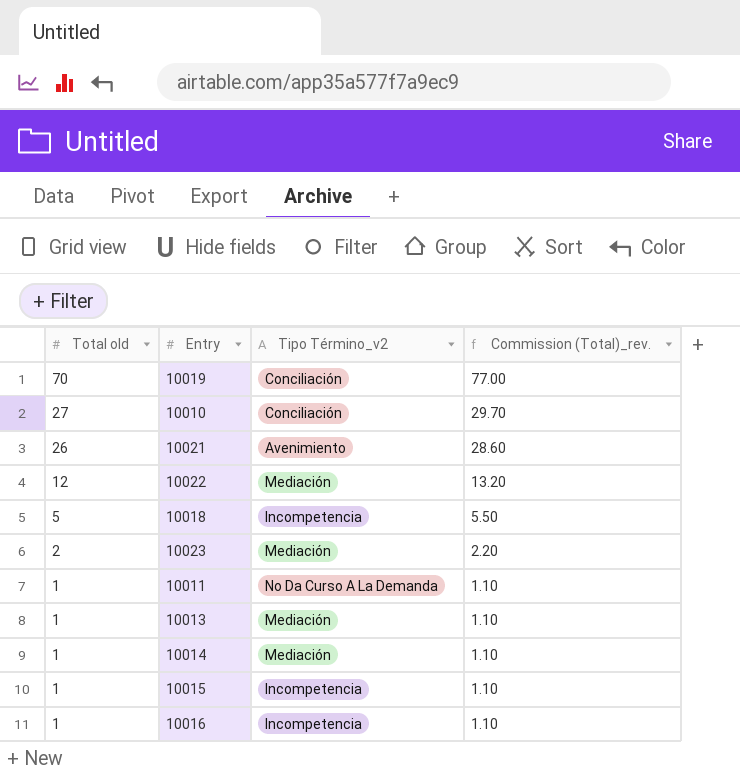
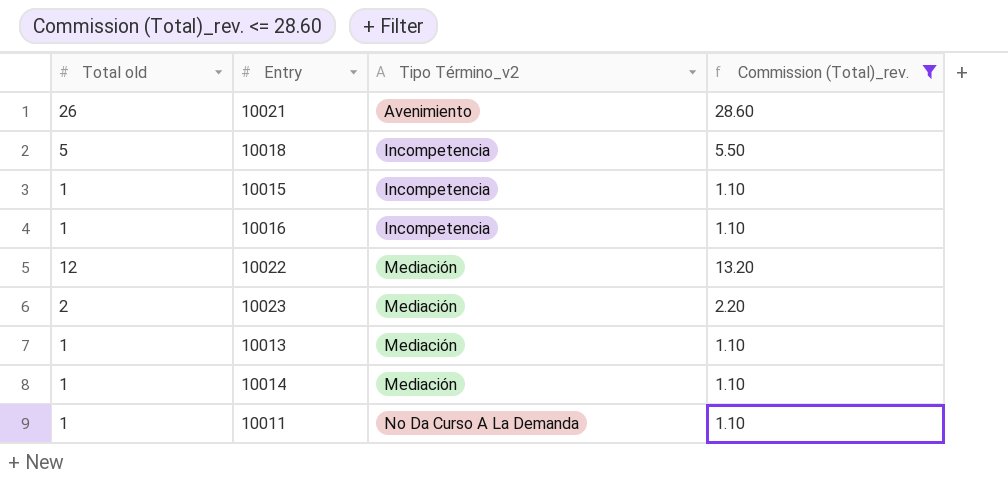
filter: none -> Commission (Total)_rev. <= 28.60
row order: Total old descending -> Tipo Término_v2 ascending

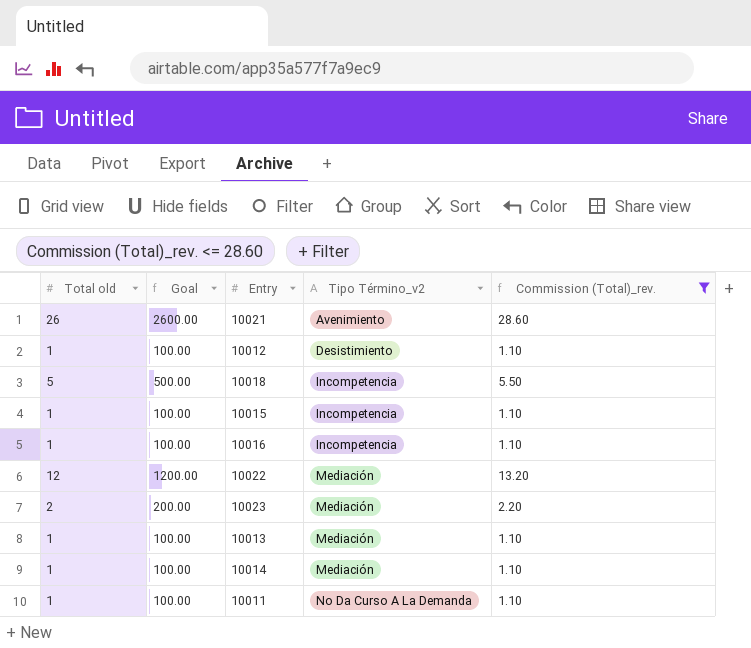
column Goal | formula: none -> [Total old] * 100
row 10012: none -> 1 | 100.00 | Desistimiento | 1.10

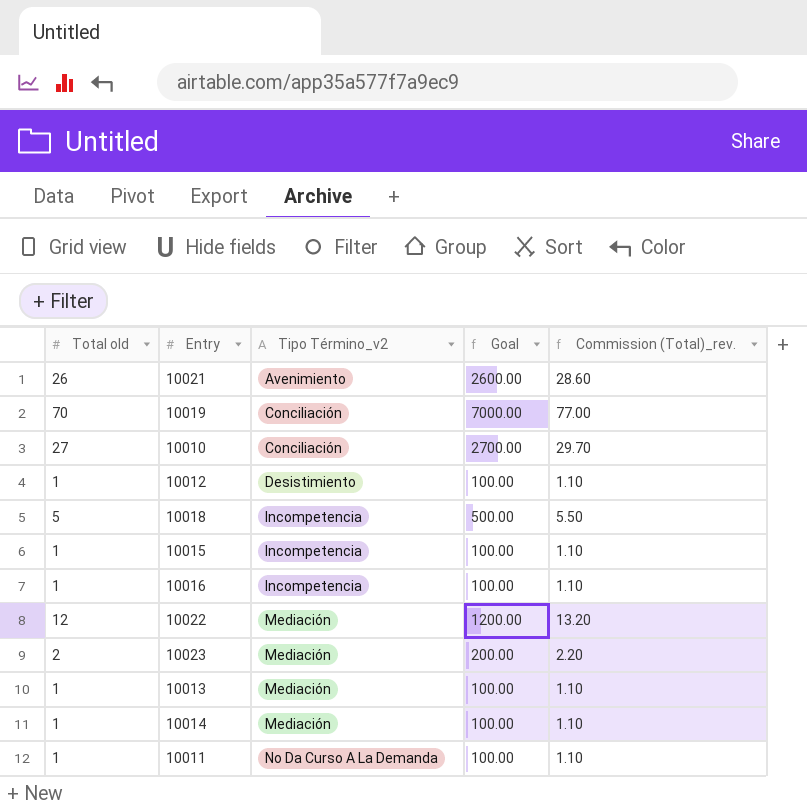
filter: Commission (Total)_rev. <= 28.60 -> none
column Goal | position: 2 -> 4

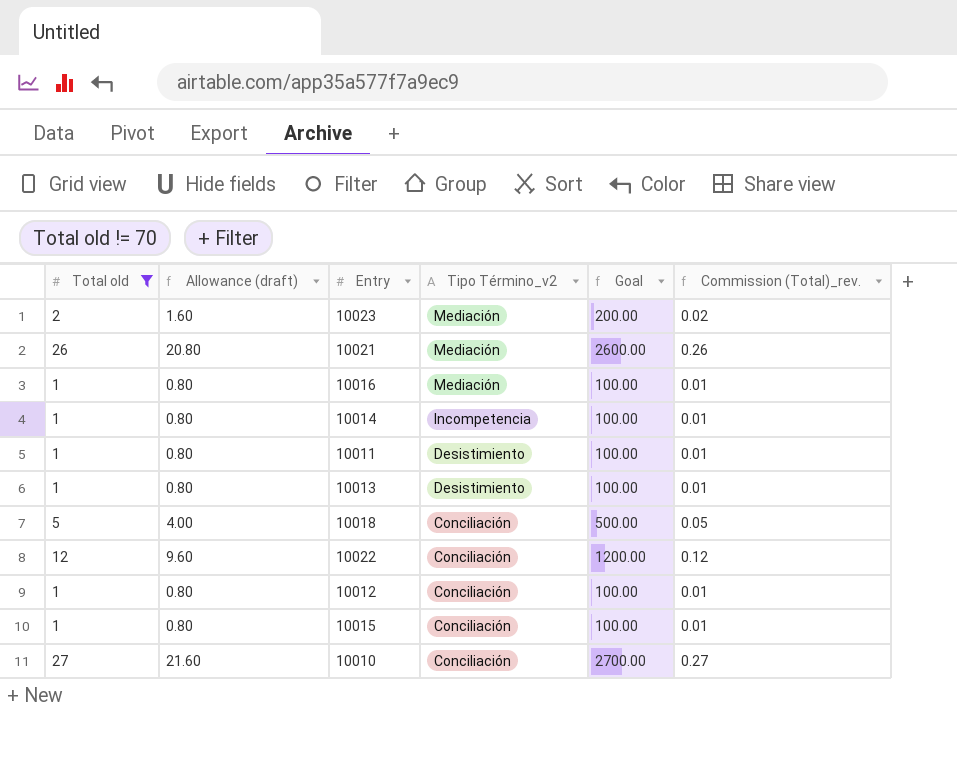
filter: none -> Total old != 70
row order: Tipo Término_v2 ascending -> Tipo Término_v2 descending
column Allowance (draft) | formula: none -> [Total old] * 0.8
column Commission (Total)_rev. | formula: [Total old] * 1.1 -> [Total old] * 0.01
10021 | Tipo Término_v2: Avenimiento -> Mediación
10016 | Tipo Término_v2: Incompetencia -> Mediación
10014 | Tipo Término_v2: Mediación -> Incompetencia
10011 | Tipo Término_v2: No Da Curso A La Demanda -> Desistimiento
10013 | Tipo Término_v2: Mediación -> Desistimiento
10018 | Tipo Término_v2: Incompetencia -> Conciliación
10022 | Tipo Término_v2: Mediación -> Conciliación
10012 | Tipo Término_v2: Desistimiento -> Conciliación
10015 | Tipo Término_v2: Incompetencia -> Conciliación

